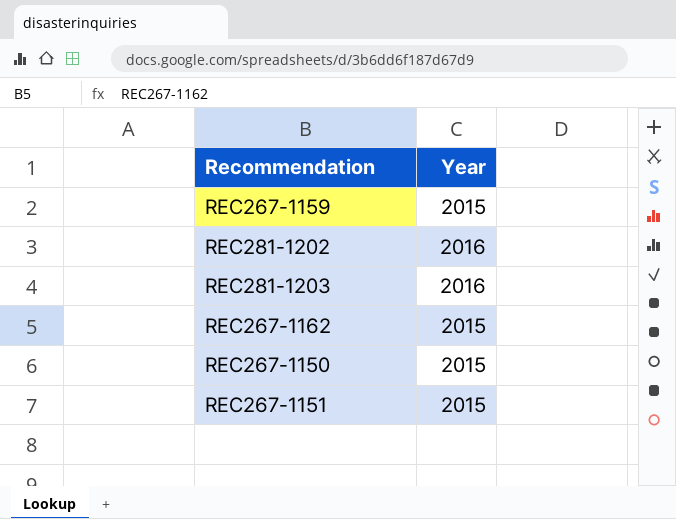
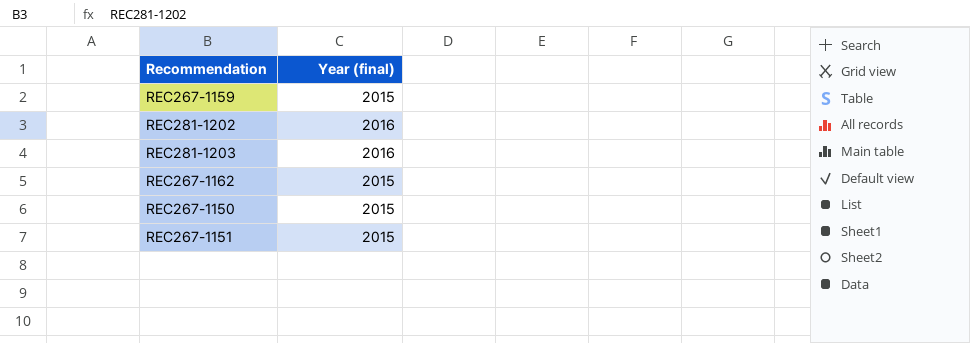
column name: Year -> Year (final)

